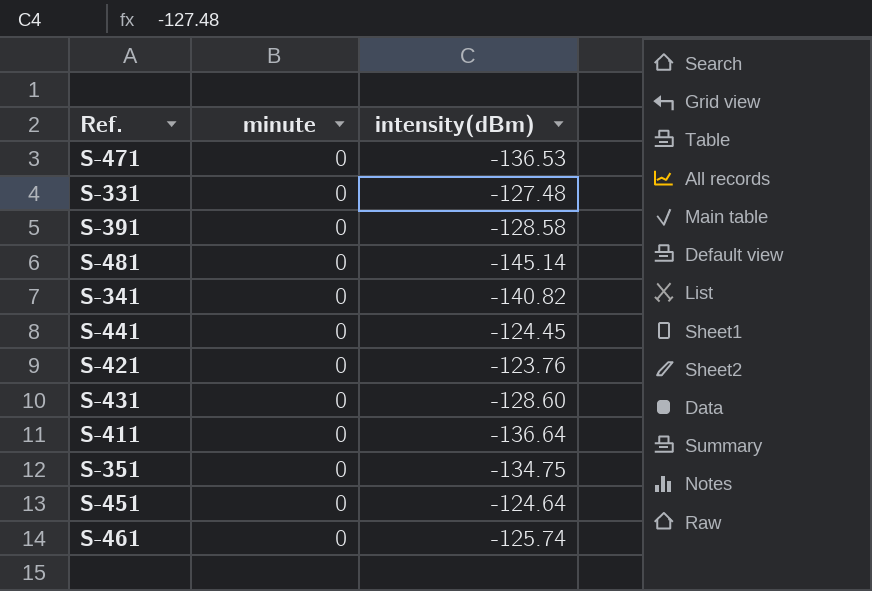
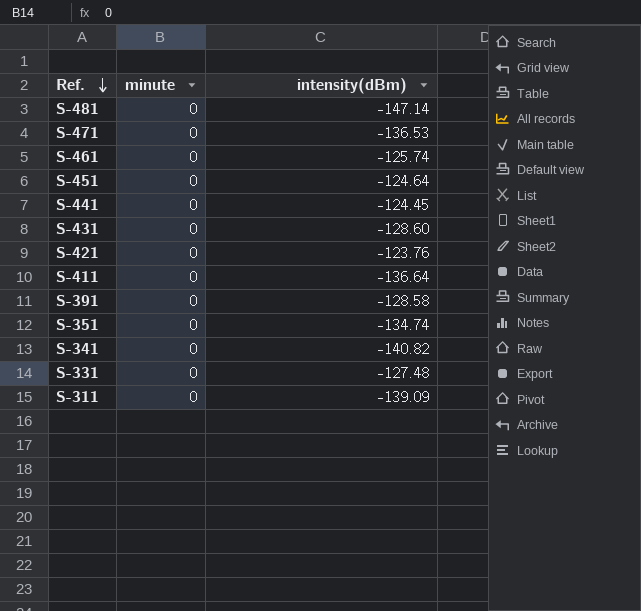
row order: none -> Ref. descending
S-481 | intensity(dBm): -145.14 -> -147.14
S-351 | intensity(dBm): -134.75 -> -134.74
row S-311: none -> 0 | -139.09

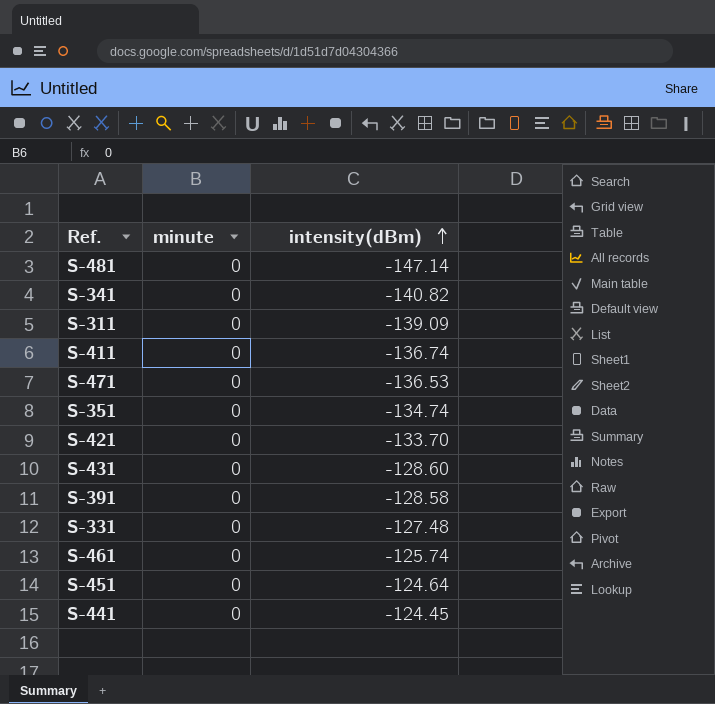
row order: Ref. descending -> intensity(dBm) ascending
S-411 | intensity(dBm): -136.64 -> -136.74
S-421 | intensity(dBm): -123.76 -> -133.70

